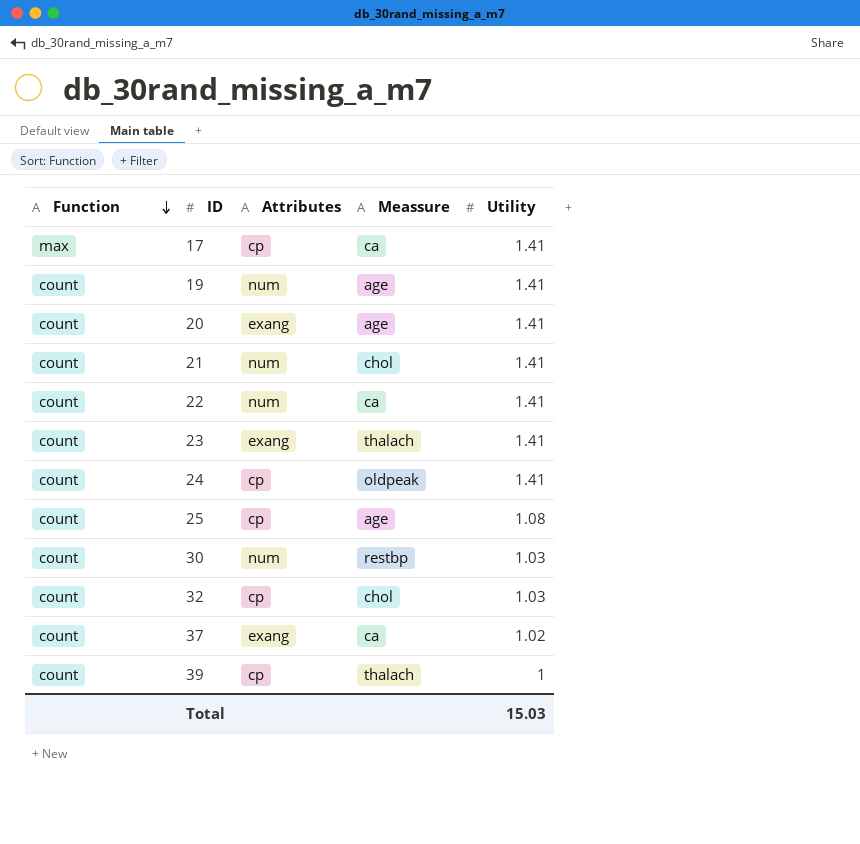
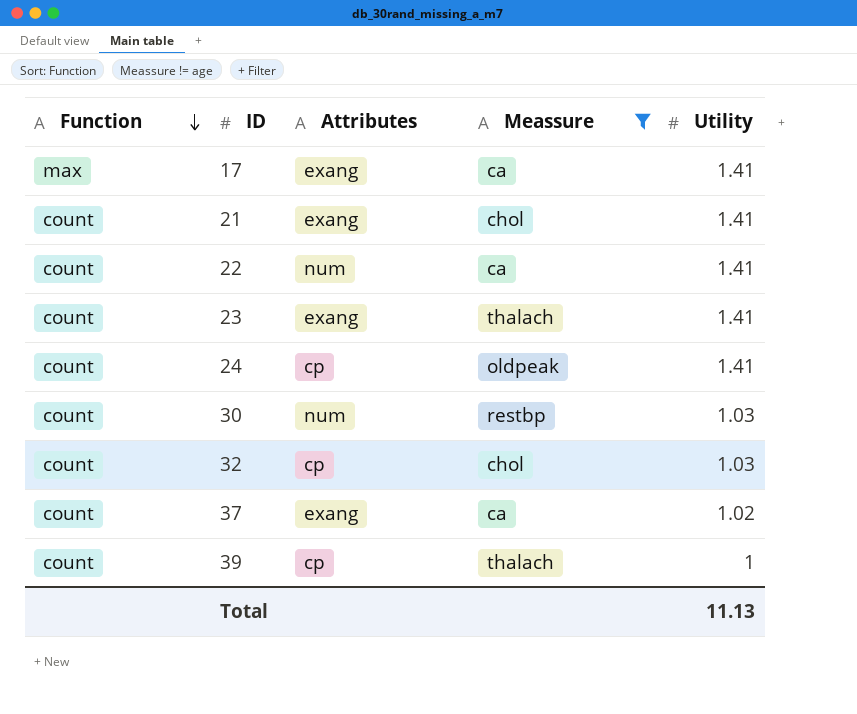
filter: none -> Meassure != age
17 | Attributes: cp -> exang
21 | Attributes: num -> exang
Total | Utility: 15.03 -> 11.13

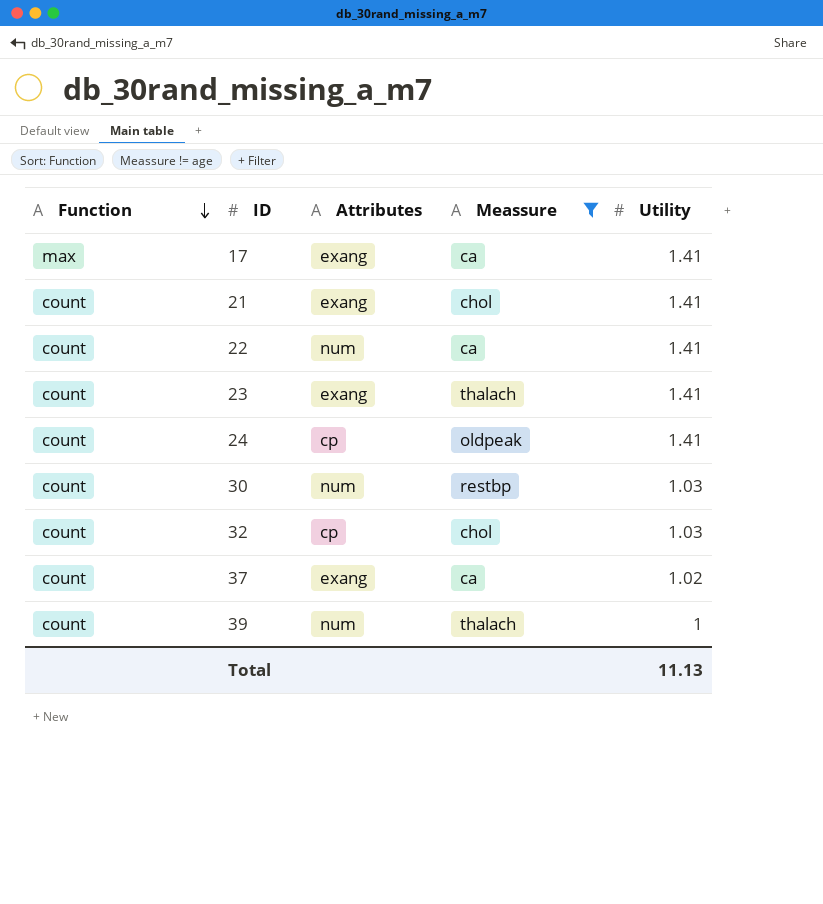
39 | Attributes: cp -> num

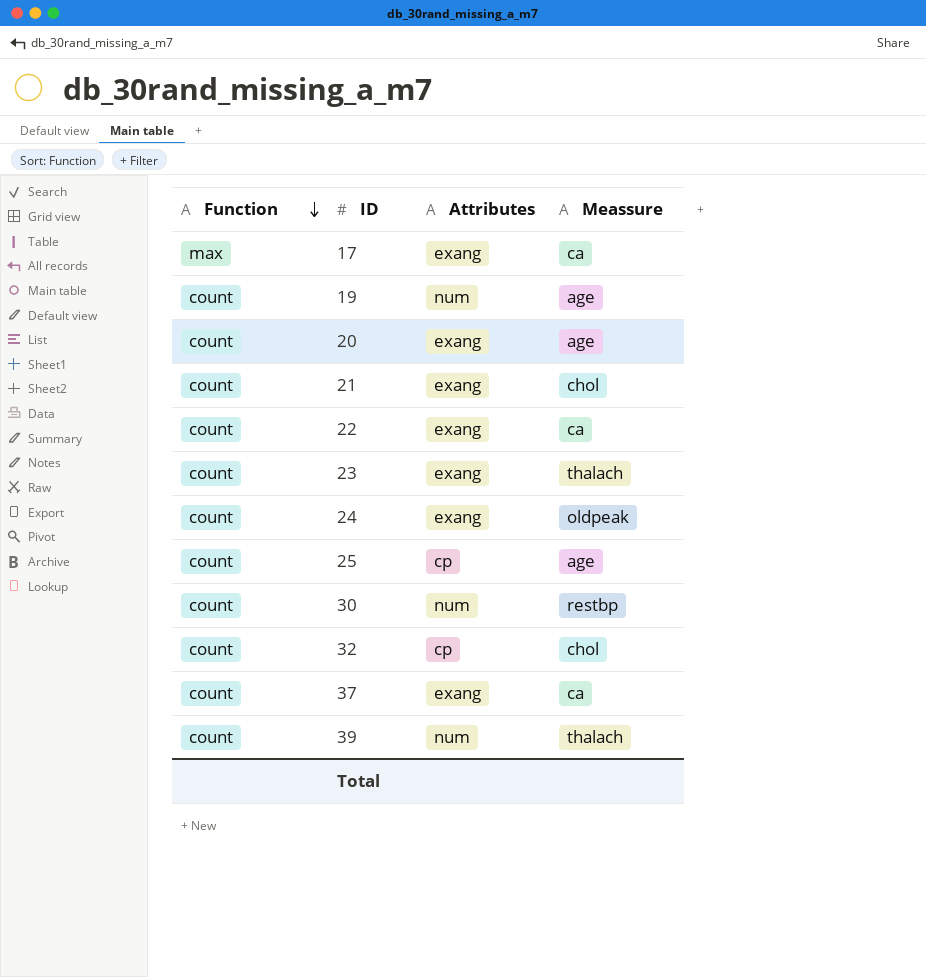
filter: Meassure != age -> none
column Utility | position: 5 -> none
22 | Attributes: num -> exang
24 | Attributes: cp -> exang

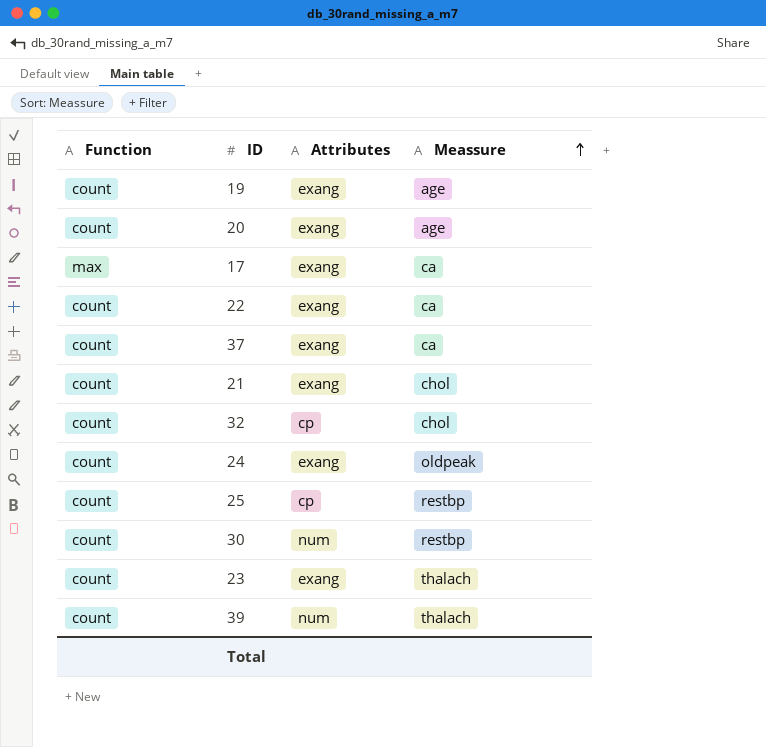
row order: Function descending -> Meassure ascending
19 | Attributes: num -> exang
25 | Meassure: age -> restbp

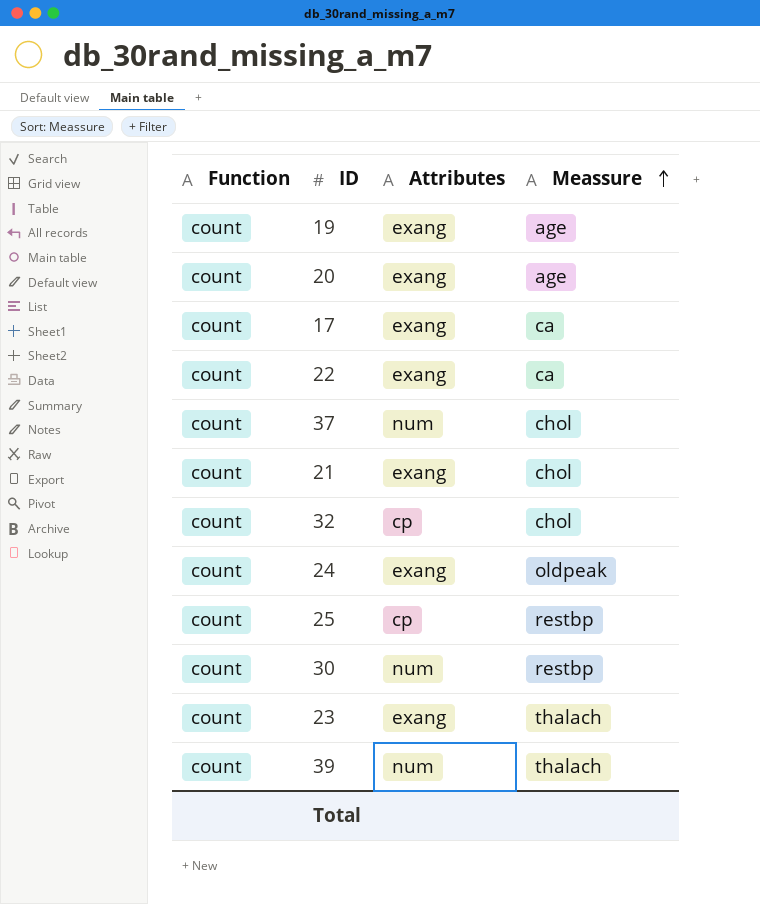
17 | Function: max -> count
37 | Attributes: exang -> num
37 | Meassure: ca -> chol

